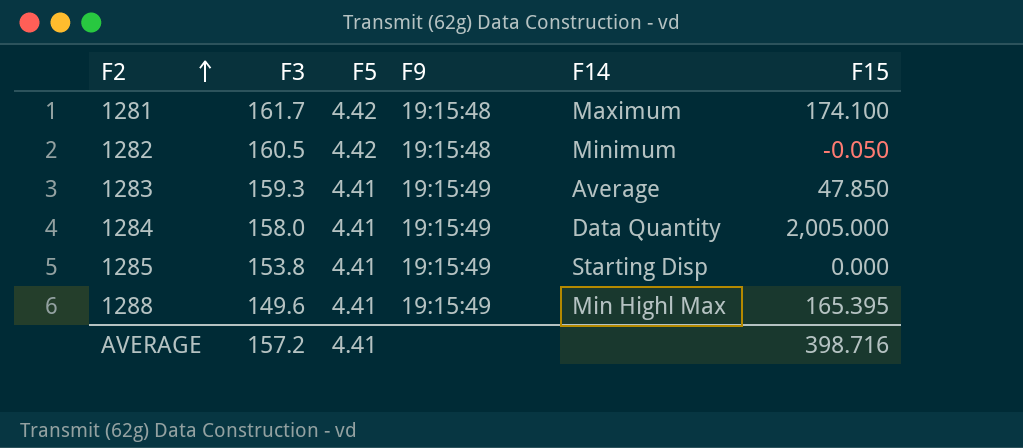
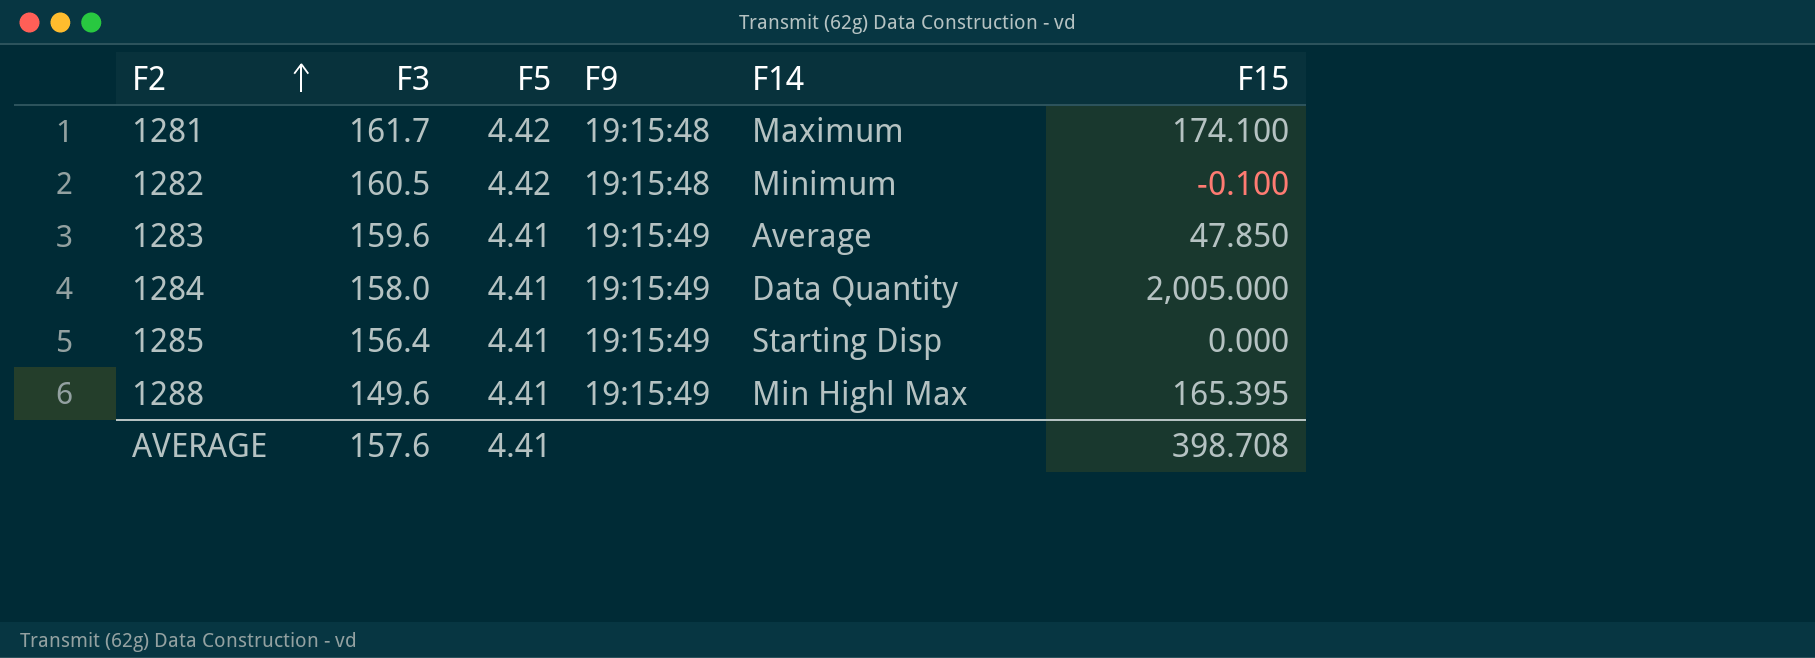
1282 | F15: -0.050 -> -0.100
1283 | F3: 159.3 -> 159.6
1285 | F3: 153.8 -> 156.4
AVERAGE | F3: 157.2 -> 157.6
AVERAGE | F15: 398.716 -> 398.708

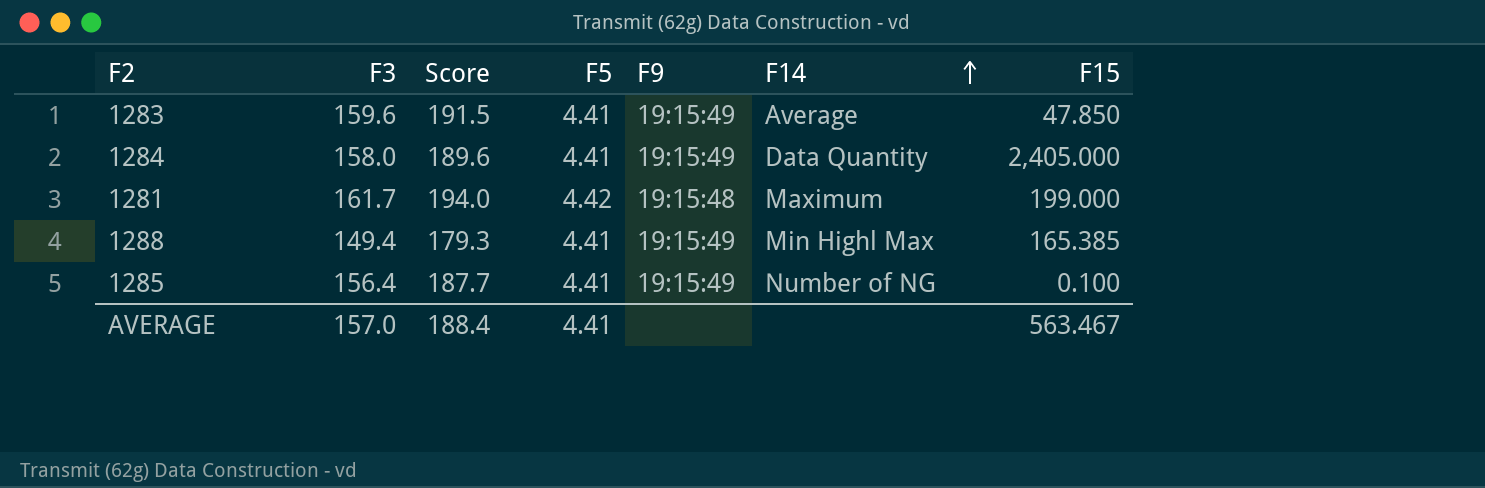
row order: F2 ascending -> F14 ascending
column Score | formula: none -> [F3] * 1.2
row 1282: 160.5 | 4.42 | 19:15:48 | Minimum | -0.100 -> none
1284 | F15: 2,005.000 -> 2,405.000
1281 | F15: 174.100 -> 199.000
1288 | F3: 149.6 -> 149.4
1288 | F15: 165.395 -> 165.385
1285 | F14: Starting Disp -> Number of NG
1285 | F15: 0.000 -> 0.100
AVERAGE | F3: 157.6 -> 157.0
AVERAGE | F15: 398.708 -> 563.467

